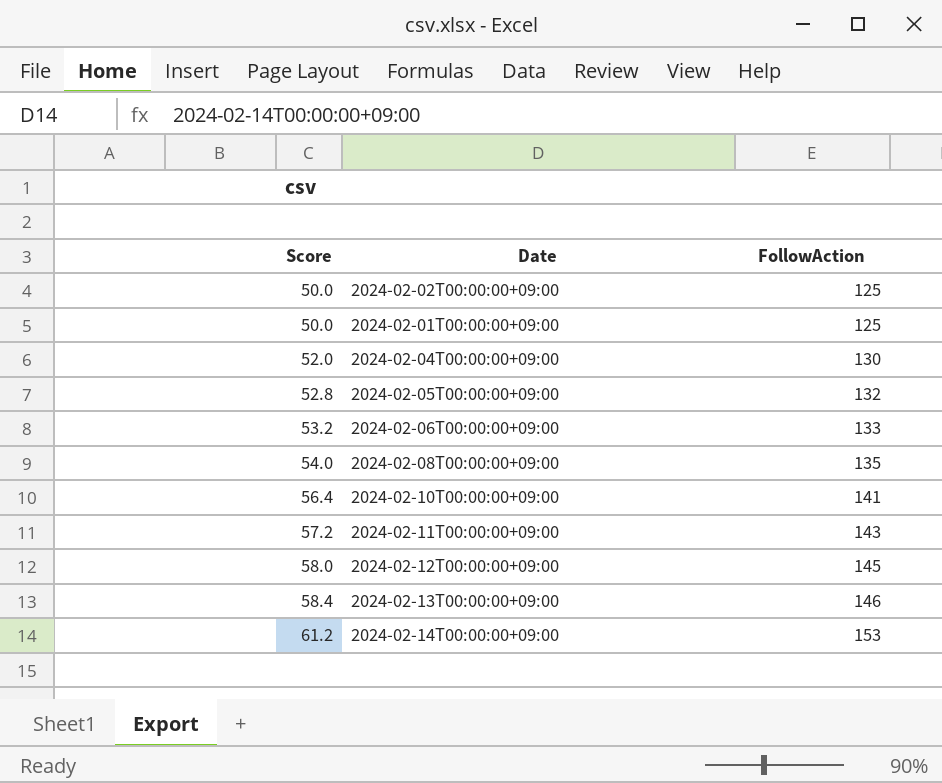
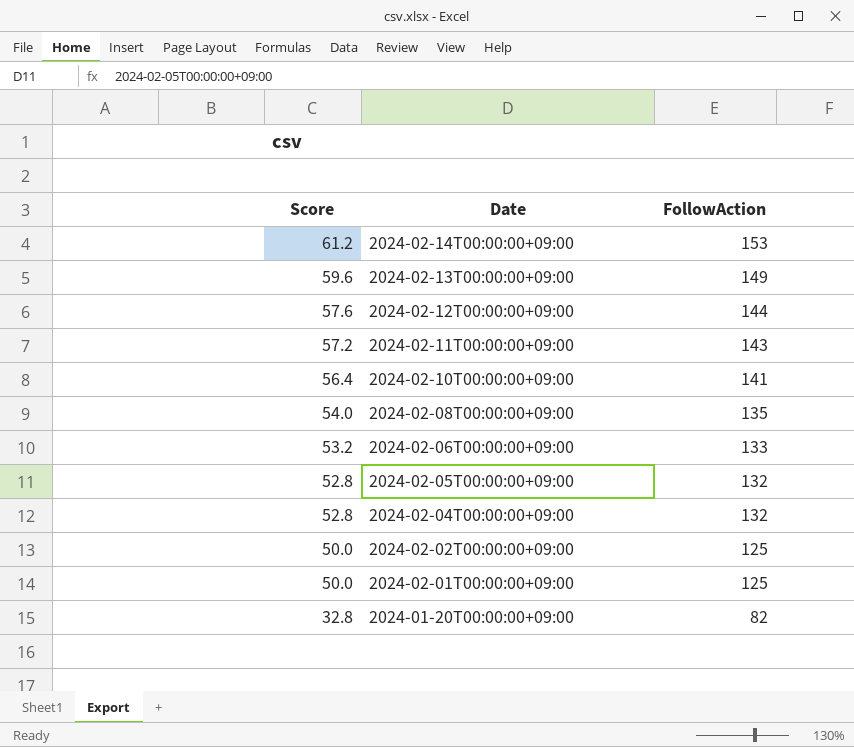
row order: Score ascending -> Score descending
2024-02-13T00:00:00+09:00 | Score: 58.4 -> 59.6
2024-02-13T00:00:00+09:00 | FollowAction: 146 -> 149
2024-02-12T00:00:00+09:00 | Score: 58.0 -> 57.6
2024-02-12T00:00:00+09:00 | FollowAction: 145 -> 144
2024-02-04T00:00:00+09:00 | Score: 52.0 -> 52.8
2024-02-04T00:00:00+09:00 | FollowAction: 130 -> 132
row 2024-01-20T00:00:00+09:00: none -> 32.8 | 82

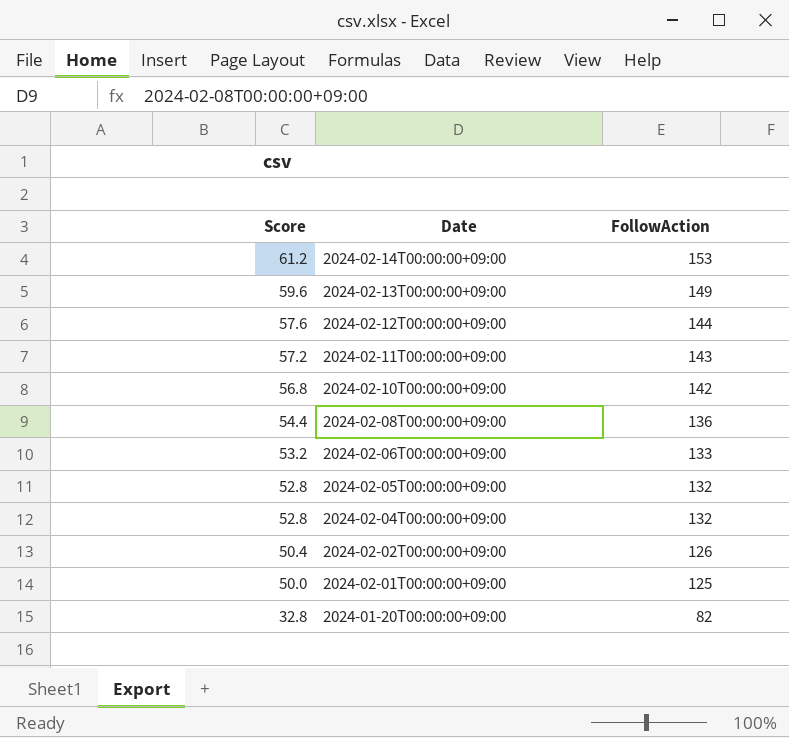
2024-02-10T00:00:00+09:00 | Score: 56.4 -> 56.8
2024-02-10T00:00:00+09:00 | FollowAction: 141 -> 142
2024-02-08T00:00:00+09:00 | Score: 54.0 -> 54.4
2024-02-08T00:00:00+09:00 | FollowAction: 135 -> 136
2024-02-02T00:00:00+09:00 | Score: 50.0 -> 50.4
2024-02-02T00:00:00+09:00 | FollowAction: 125 -> 126

